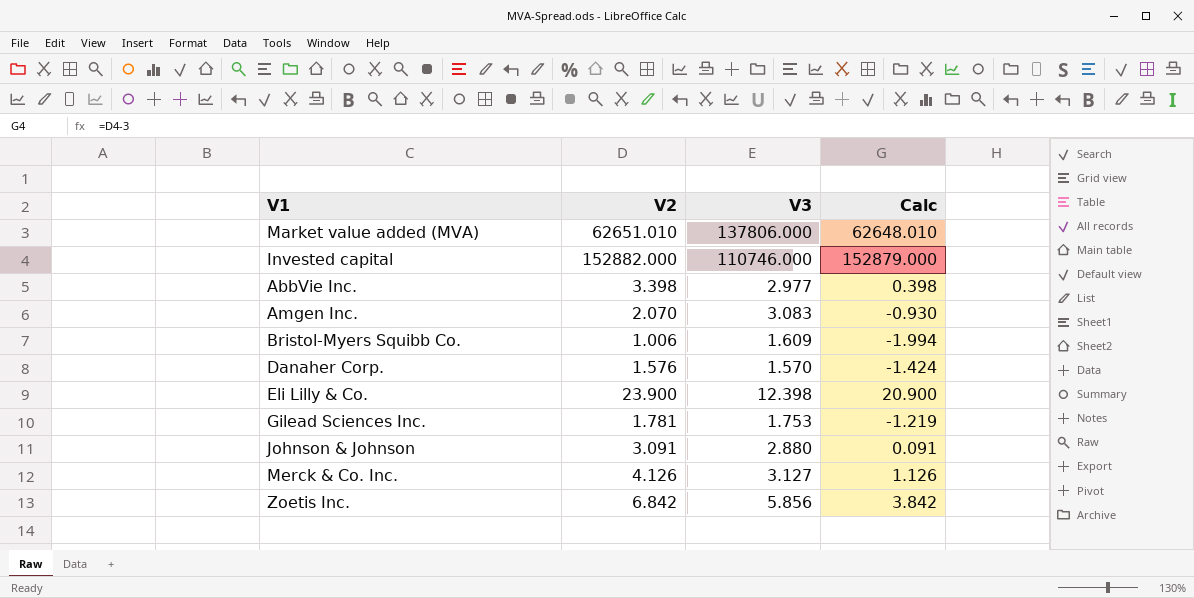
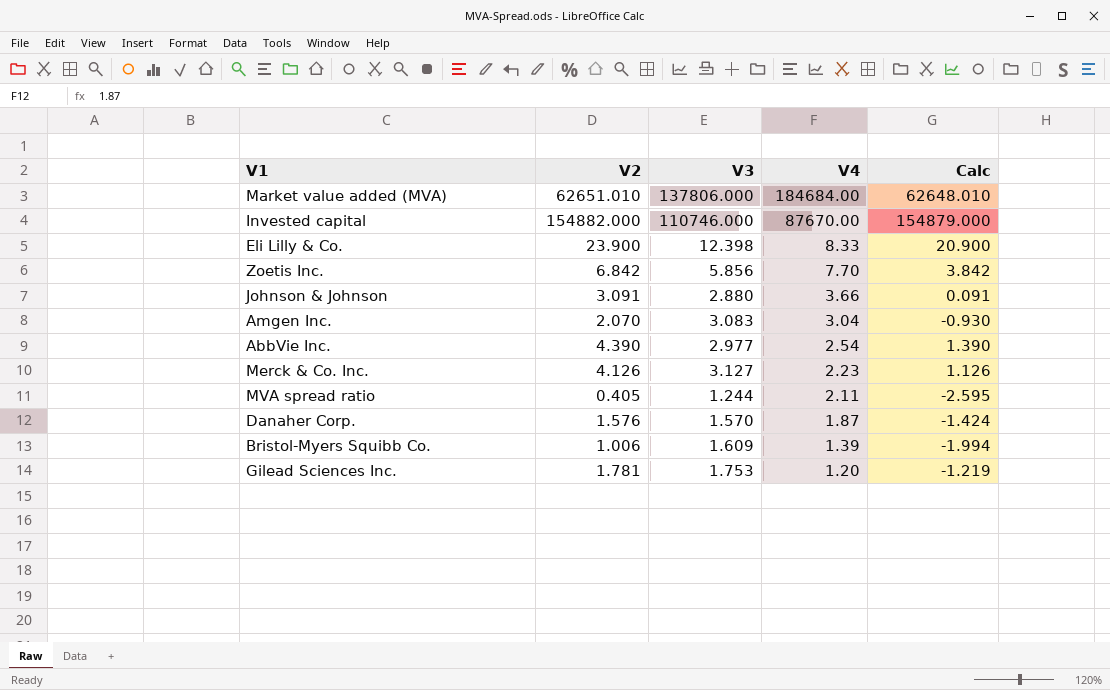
row order: none -> V4 descending
column V4 | position: none -> 4
Invested capital | V2: 152882.000 -> 154882.000
Invested capital | Calc: 152879.000 -> 154879.000
AbbVie Inc. | V2: 3.398 -> 4.390
AbbVie Inc. | Calc: 0.398 -> 1.390
row MVA spread ratio: none -> 0.405 | 1.244 | 2.11 | -2.595

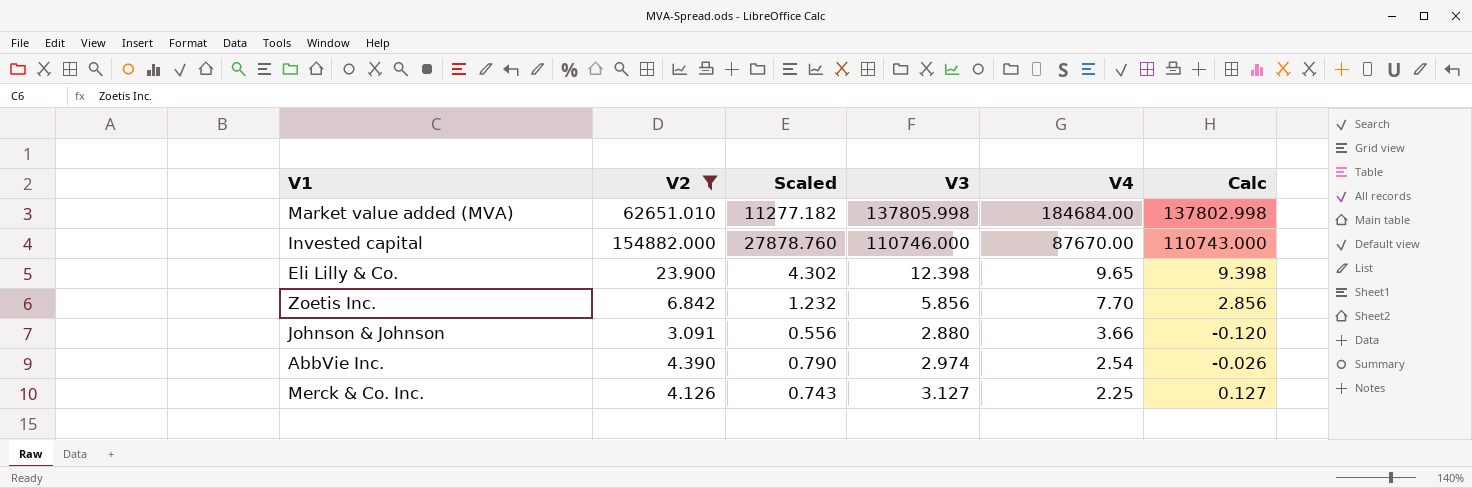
filter: none -> V2 >= 3.091
column Scaled | formula: none -> [V2] * 0.18
column Calc | formula: [V2] - 3 -> [V3] - 3
Market value added (MVA) | V3: 137806.000 -> 137805.998
Eli Lilly & Co. | V4: 8.33 -> 9.65
AbbVie Inc. | V3: 2.977 -> 2.974
Merck & Co. Inc. | V4: 2.23 -> 2.25

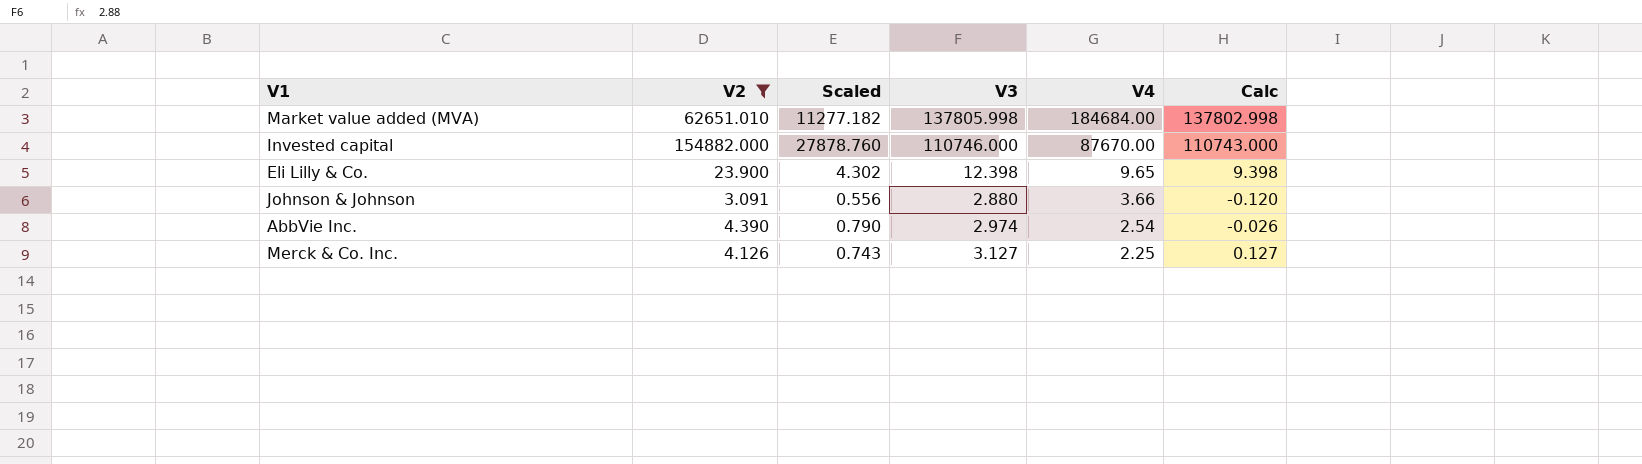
row Zoetis Inc.: 6.842 | 1.232 | 5.856 | 7.70 | 2.856 -> none

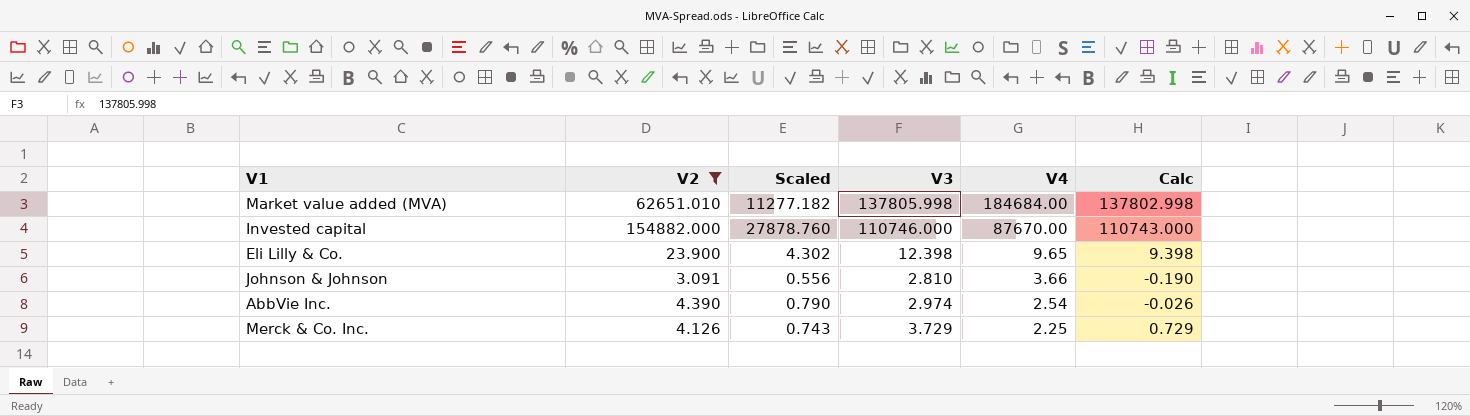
Johnson & Johnson | V3: 2.880 -> 2.810
Johnson & Johnson | Calc: -0.120 -> -0.190
Merck & Co. Inc. | V3: 3.127 -> 3.729
Merck & Co. Inc. | Calc: 0.127 -> 0.729

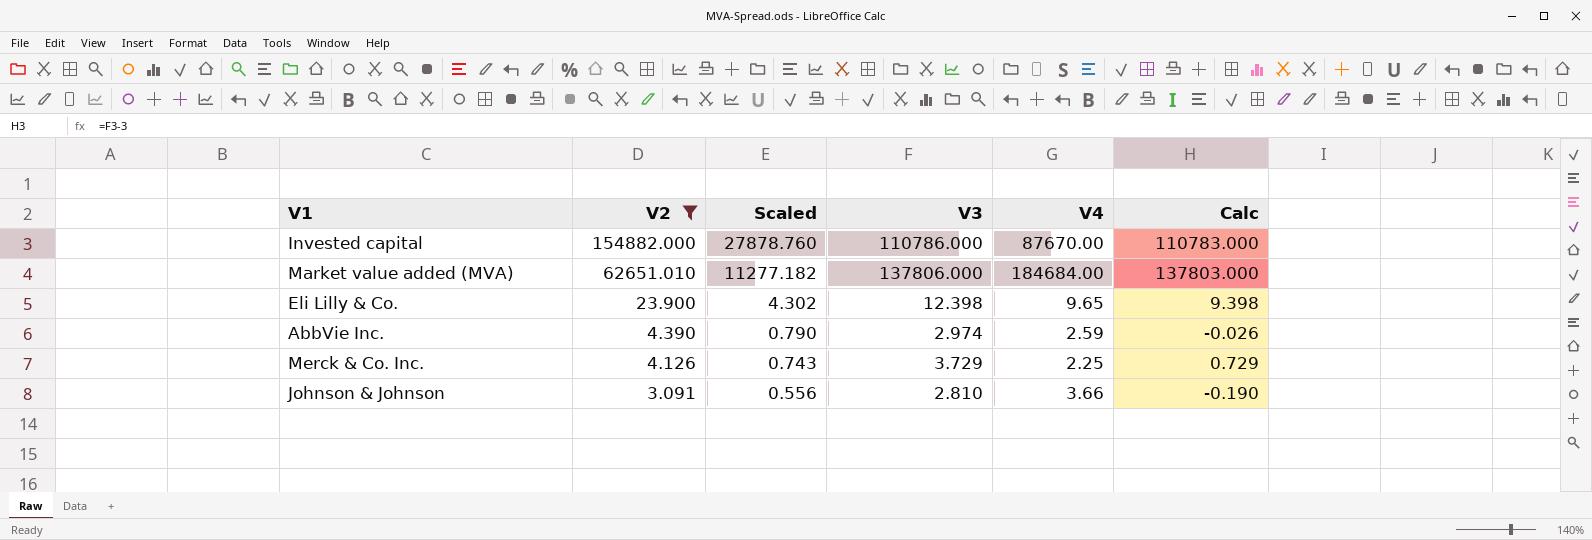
row order: V4 descending -> V2 descending
Invested capital | V3: 110746.000 -> 110786.000
Invested capital | Calc: 110743.000 -> 110783.000
Market value added (MVA) | V3: 137805.998 -> 137806.000
Market value added (MVA) | Calc: 137802.998 -> 137803.000
AbbVie Inc. | V4: 2.54 -> 2.59

